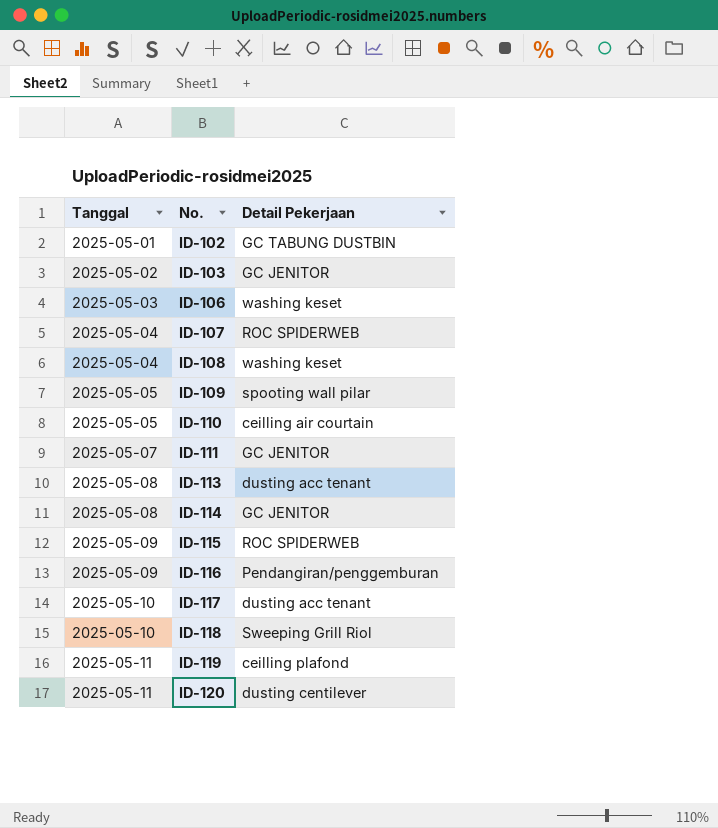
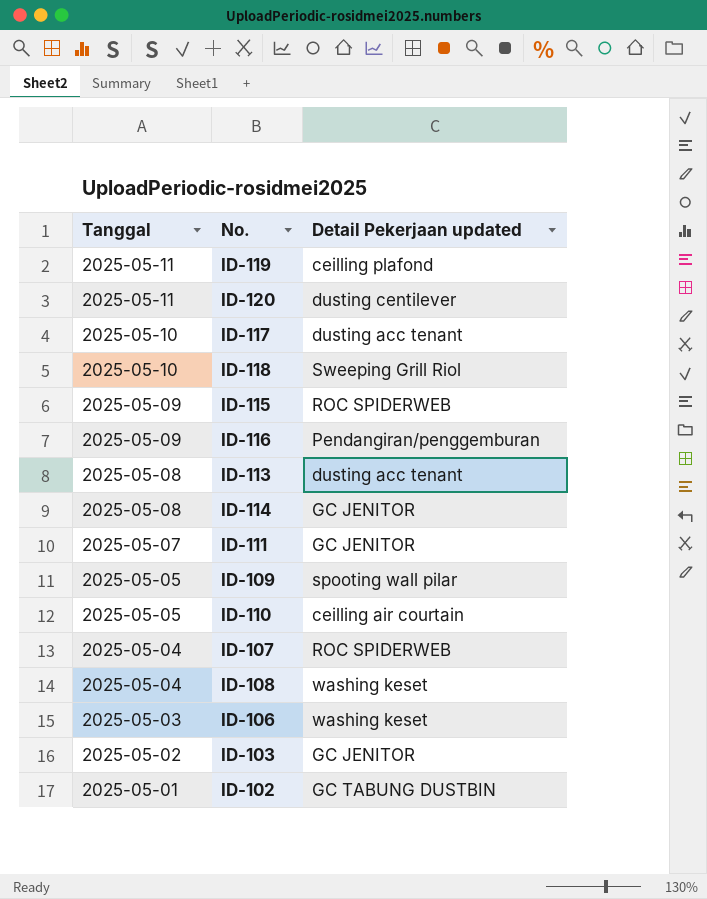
row order: Tanggal ascending -> Tanggal descending
column name: Detail Pekerjaan -> Detail Pekerjaan updated

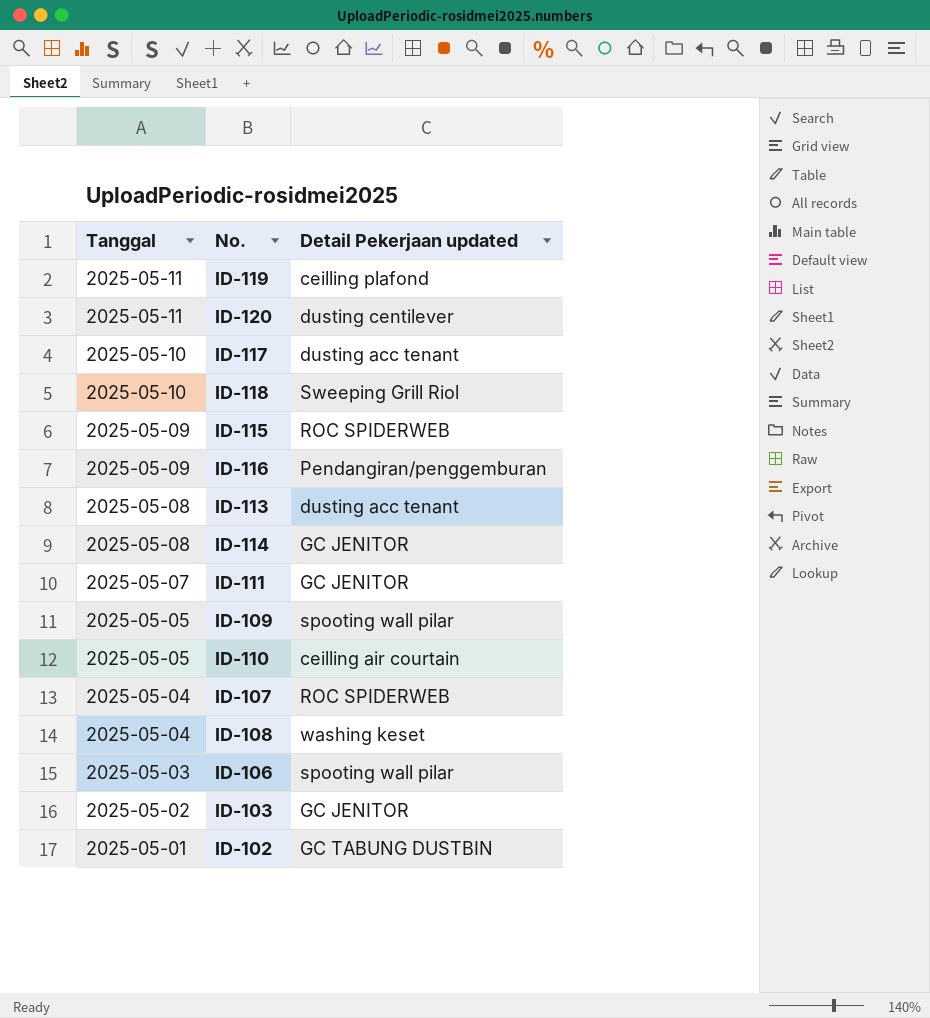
ID-106 | Detail Pekerjaan updated: washing keset -> spooting wall pilar

